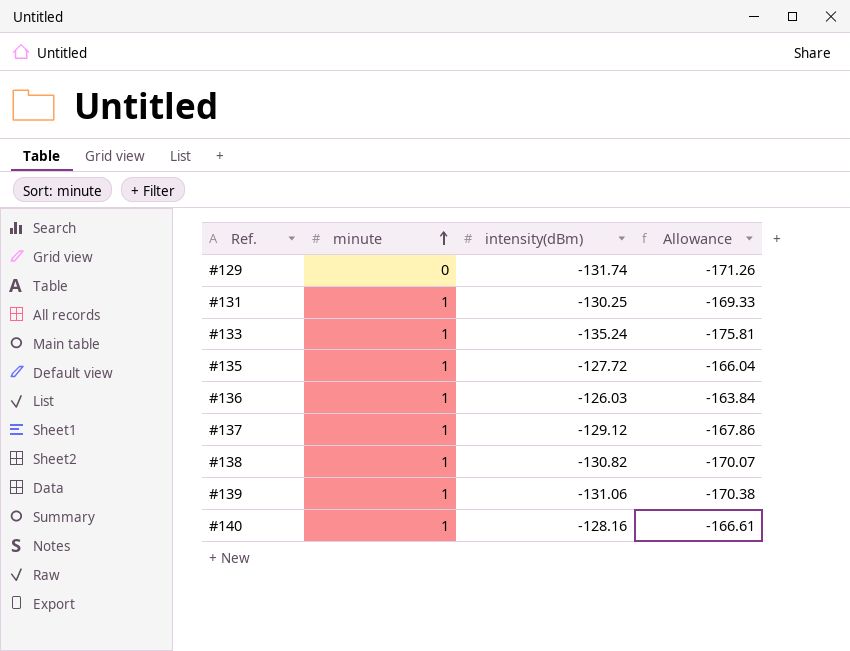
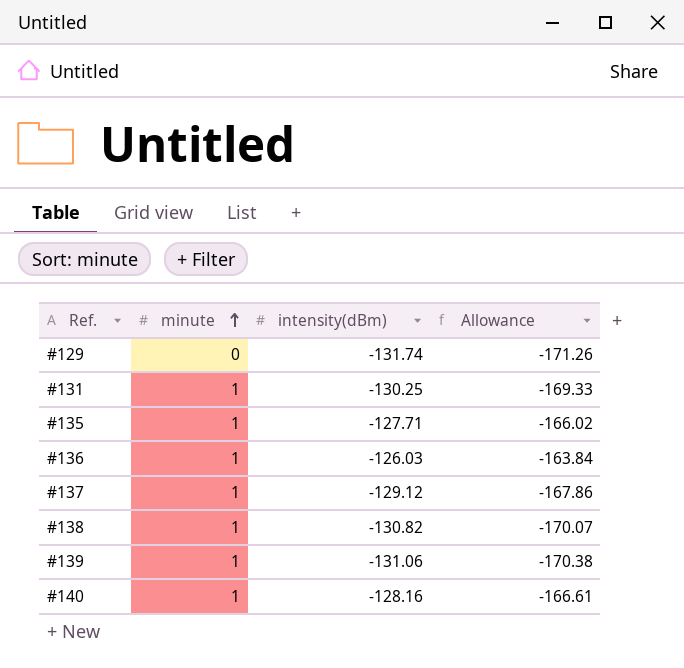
row #133: 1 | -135.24 | -175.81 -> none
#135 | intensity(dBm): -127.72 -> -127.71
#135 | Allowance: -166.04 -> -166.02

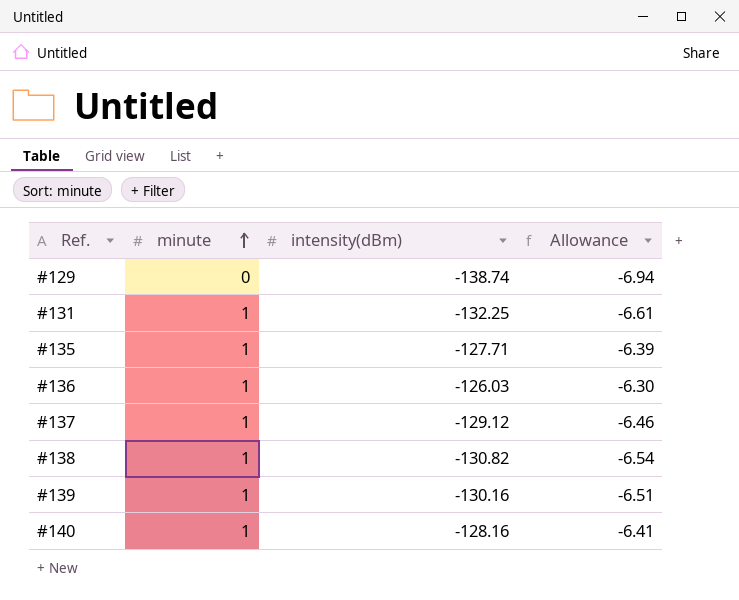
column Allowance | formula: [intensity(dBm)] * 1.3 -> [intensity(dBm)] * 0.05
#129 | intensity(dBm): -131.74 -> -138.74
#131 | intensity(dBm): -130.25 -> -132.25
#139 | intensity(dBm): -131.06 -> -130.16

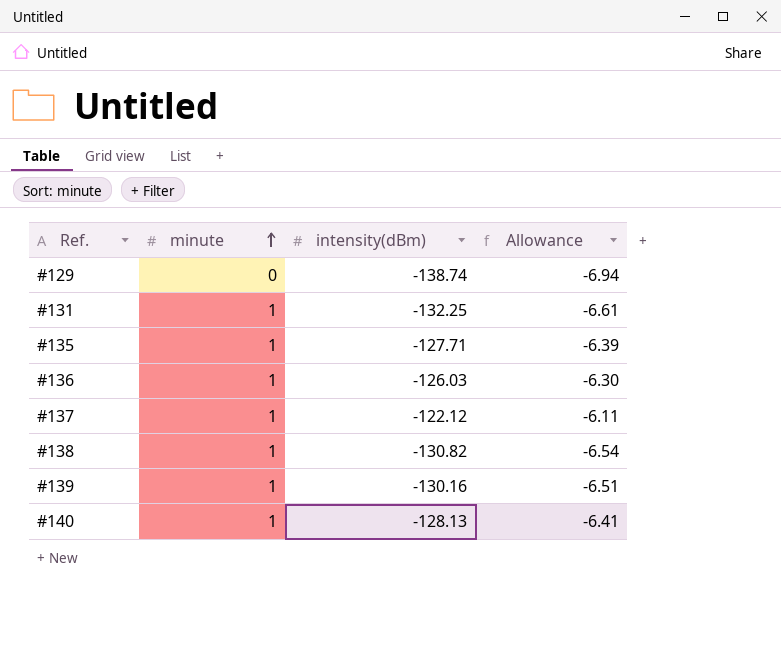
#137 | intensity(dBm): -129.12 -> -122.12
#137 | Allowance: -6.46 -> -6.11
#140 | intensity(dBm): -128.16 -> -128.13

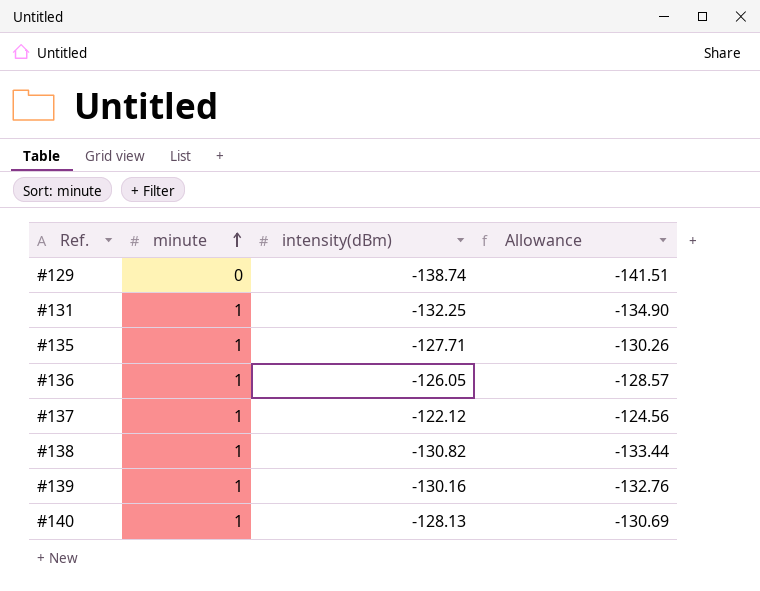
column Allowance | formula: [intensity(dBm)] * 0.05 -> [intensity(dBm)] * 1.02
#136 | intensity(dBm): -126.03 -> -126.05

